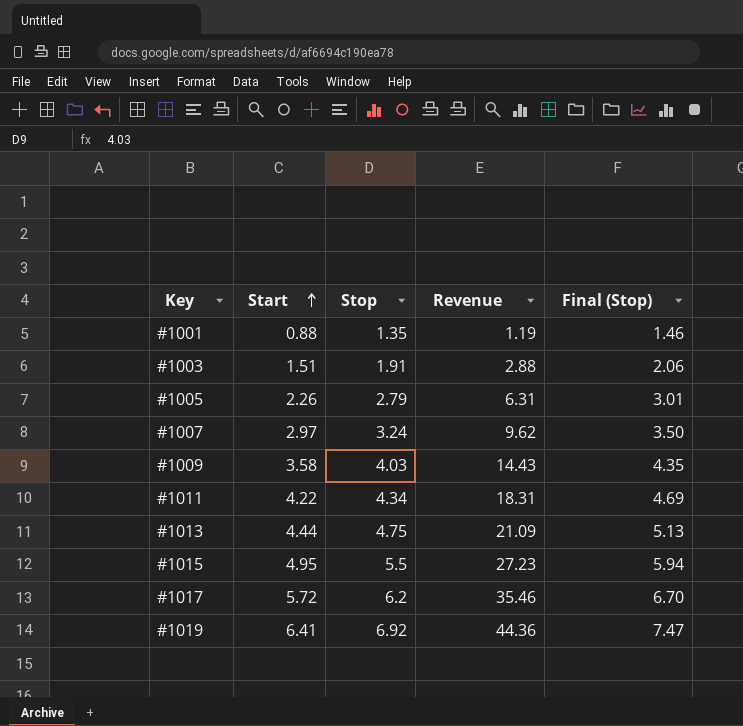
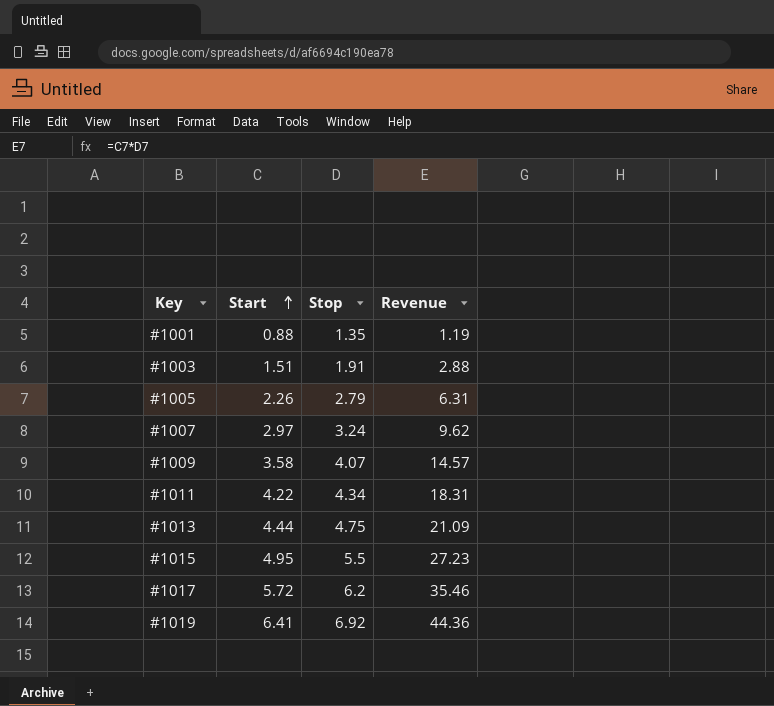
column Final (Stop) | formula: [Stop] * 1.08 -> none
#1009 | Stop: 4.03 -> 4.07
#1009 | Revenue: 14.43 -> 14.57

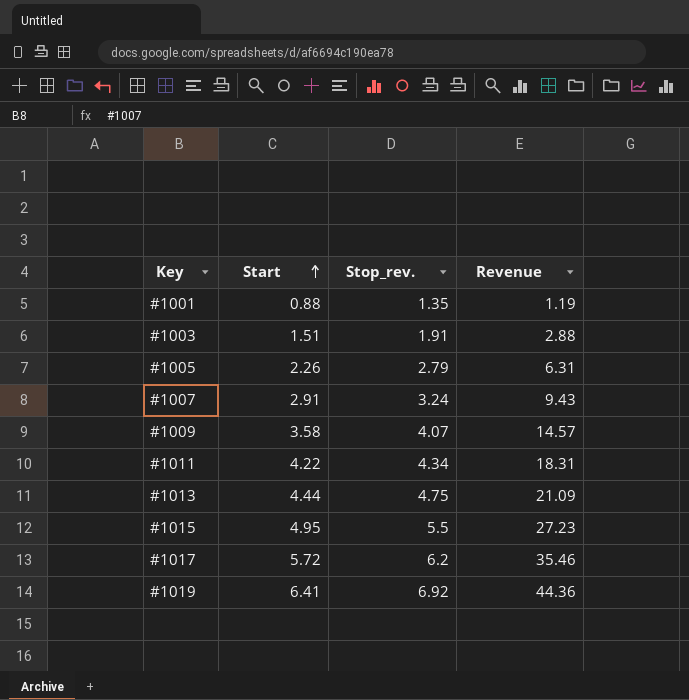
column name: Stop -> Stop_rev.
#1007 | Start: 2.97 -> 2.91
#1007 | Revenue: 9.62 -> 9.43

